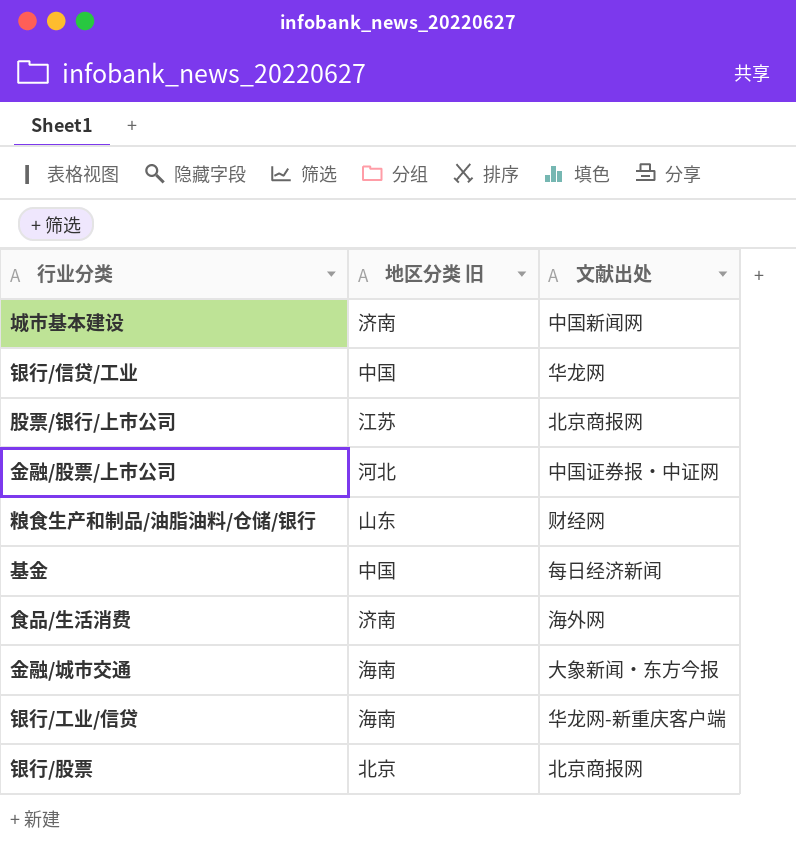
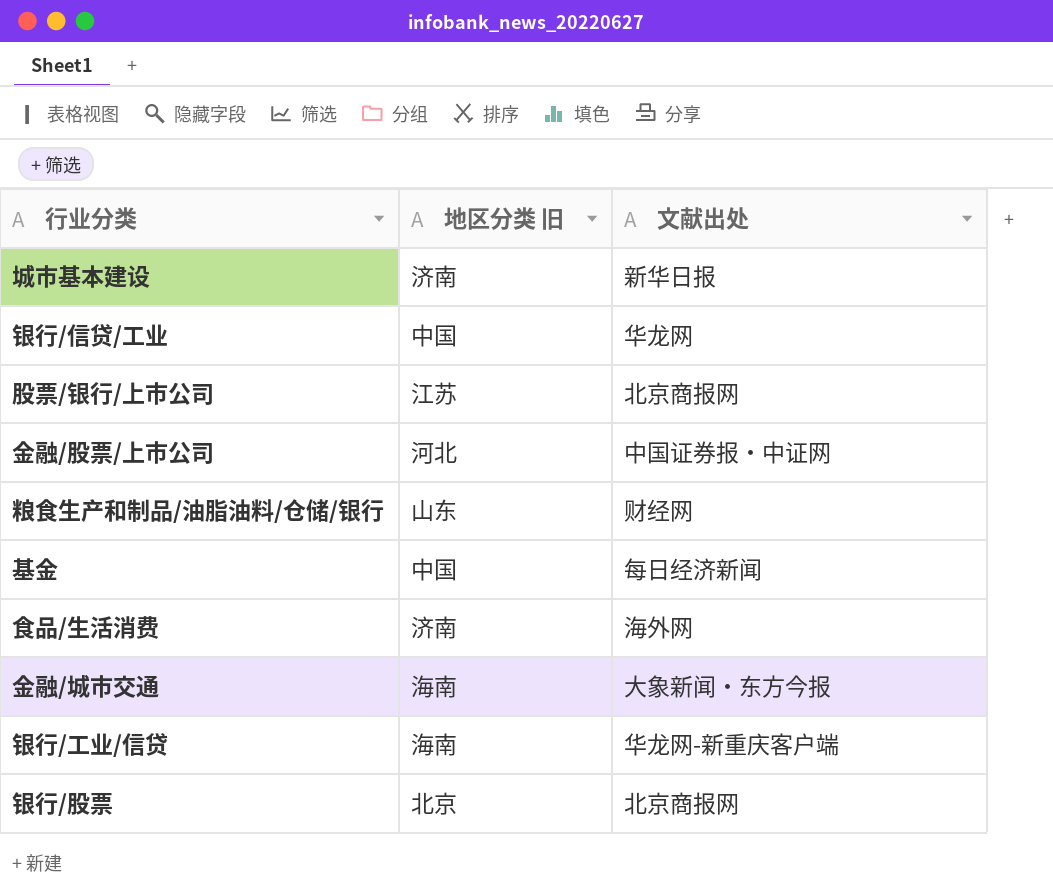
城市基本建设 | 文献出处: 中国新闻网 -> 新华日报

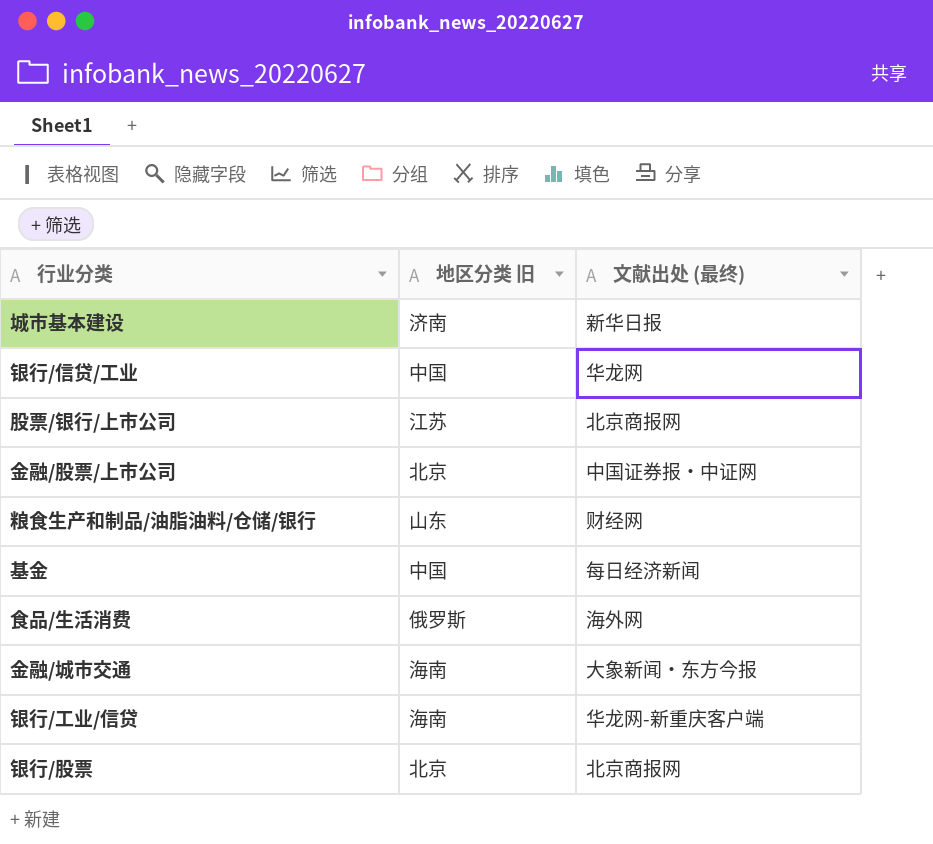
column name: 文献出处 -> 文献出处 (最终)
金融/股票/上市公司 | 地区分类 旧: 河北 -> 北京
食品/生活消费 | 地区分类 旧: 济南 -> 俄罗斯

